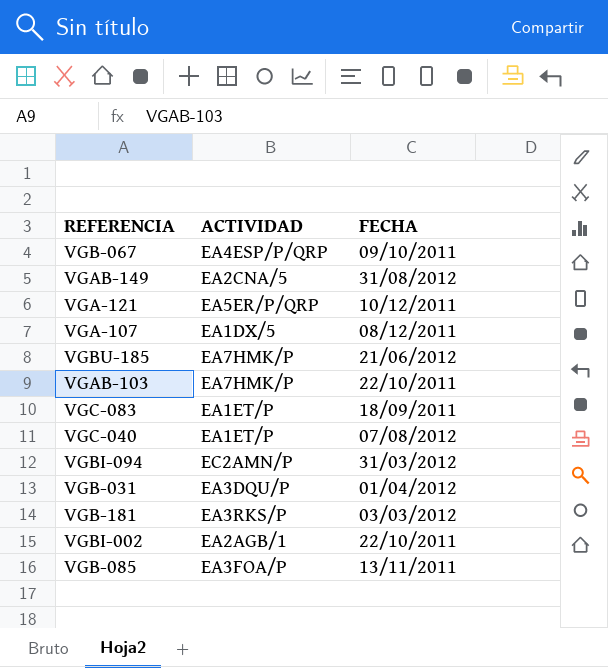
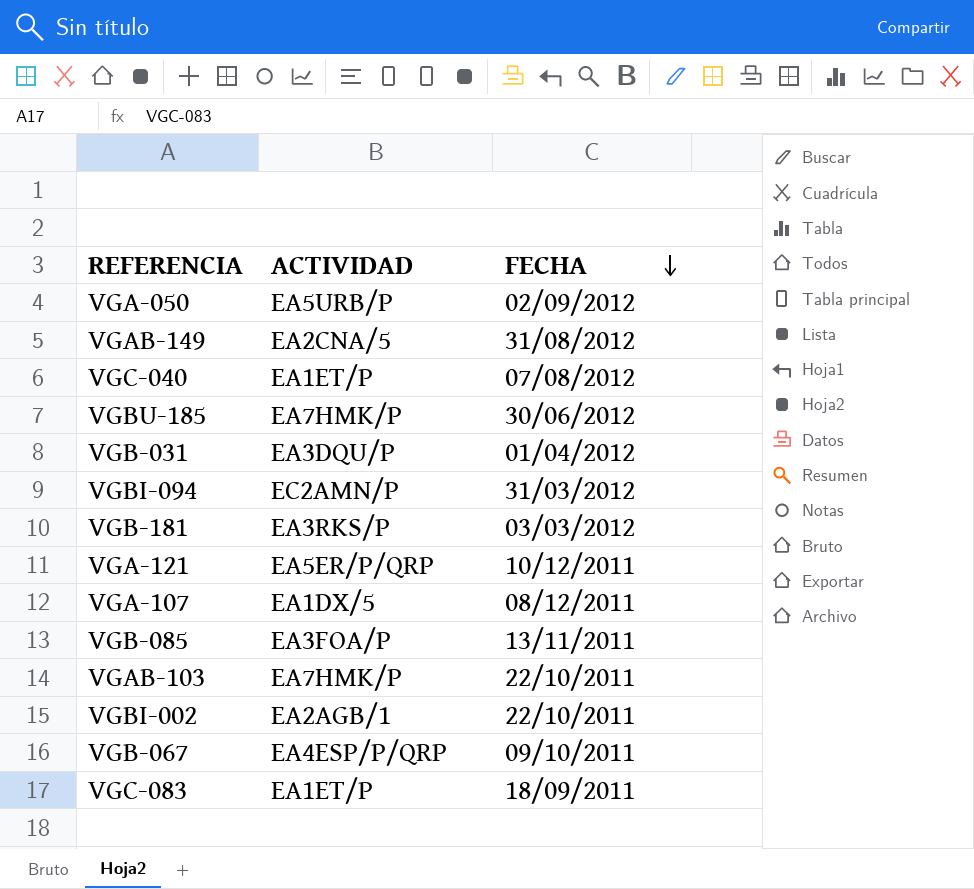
row order: none -> FECHA descending
row VGA-050: none -> EA5URB/P | 02/09/2012
VGBU-185 | FECHA: 21/06/2012 -> 30/06/2012

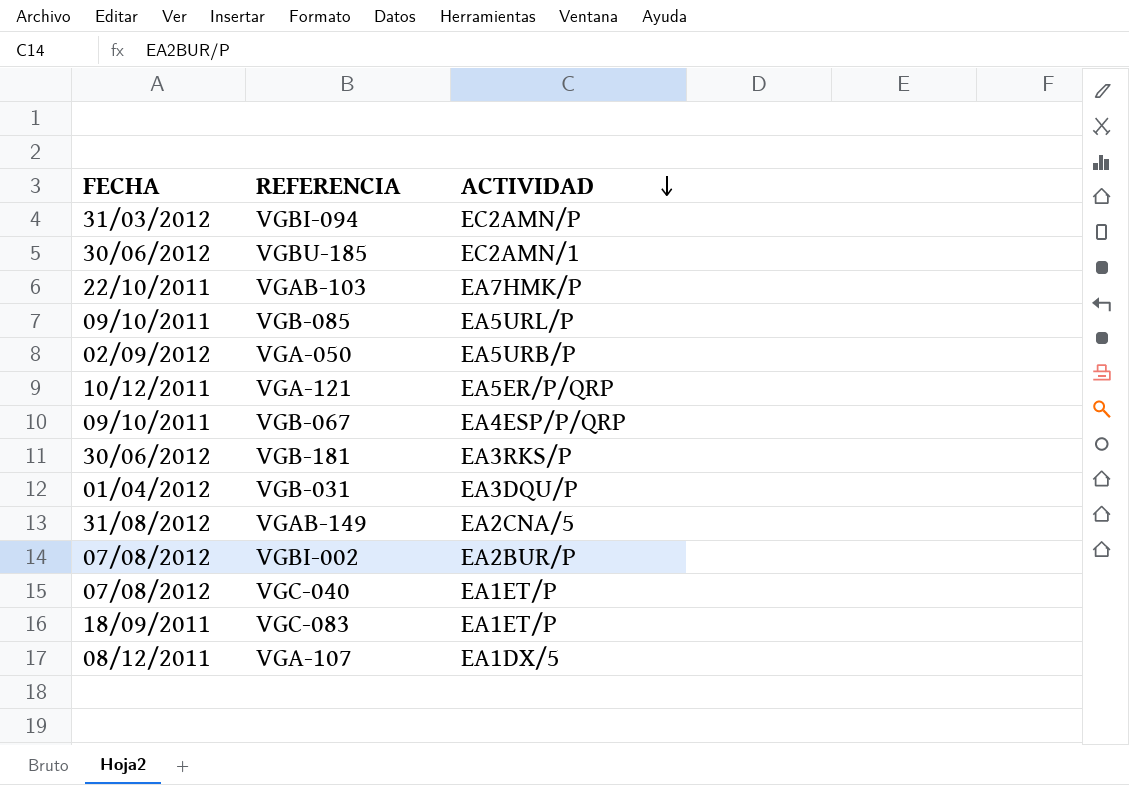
row order: FECHA descending -> ACTIVIDAD descending
column FECHA | position: 3 -> 1
VGBU-185 | ACTIVIDAD: EA7HMK/P -> EC2AMN/1
VGB-085 | FECHA: 13/11/2011 -> 09/10/2011
VGB-085 | ACTIVIDAD: EA3FOA/P -> EA5URL/P
VGB-181 | FECHA: 03/03/2012 -> 30/06/2012
VGBI-002 | FECHA: 22/10/2011 -> 07/08/2012
VGBI-002 | ACTIVIDAD: EA2AGB/1 -> EA2BUR/P

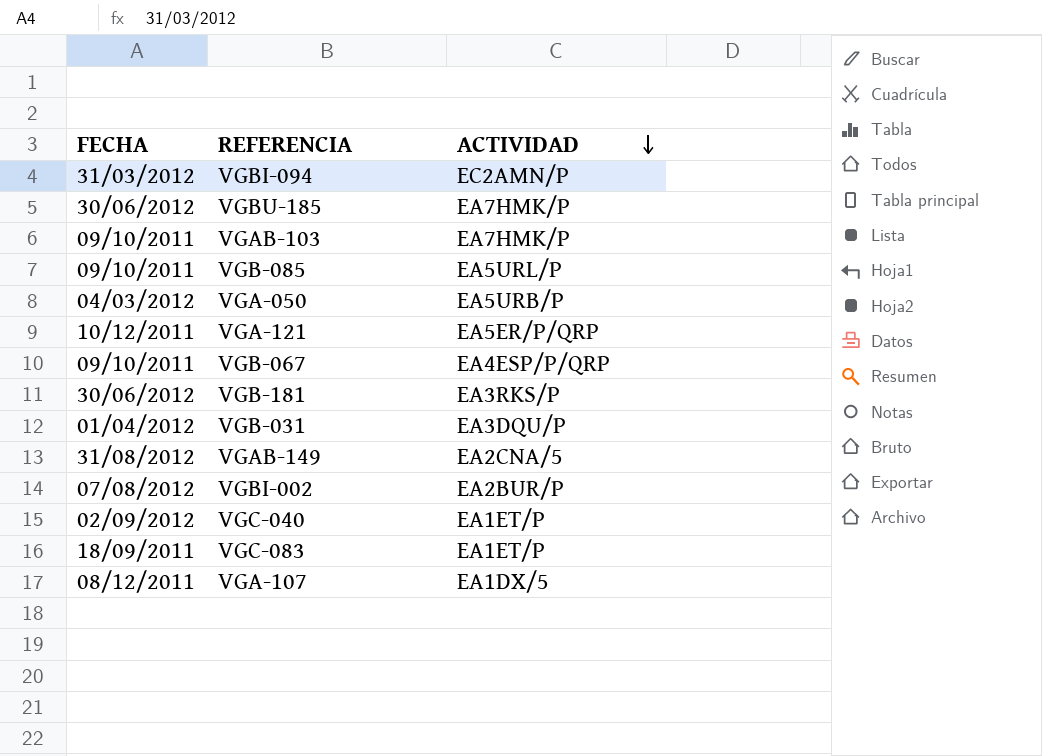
VGBU-185 | ACTIVIDAD: EC2AMN/1 -> EA7HMK/P
VGAB-103 | FECHA: 22/10/2011 -> 09/10/2011
VGA-050 | FECHA: 02/09/2012 -> 04/03/2012
VGC-040 | FECHA: 07/08/2012 -> 02/09/2012

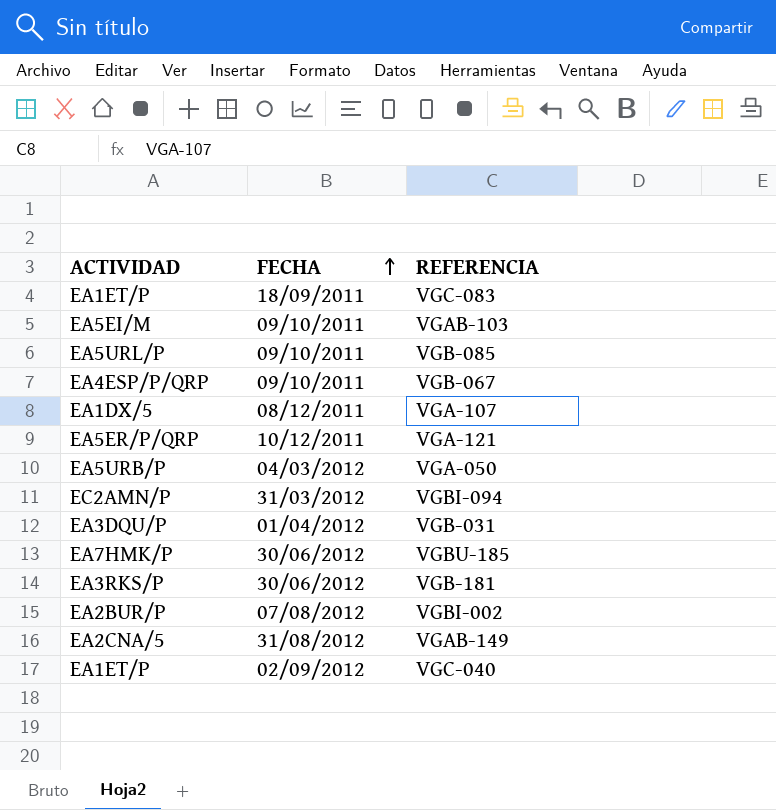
row order: ACTIVIDAD descending -> FECHA ascending
column ACTIVIDAD | position: 3 -> 1
VGAB-103 | ACTIVIDAD: EA7HMK/P -> EA5EI/M

